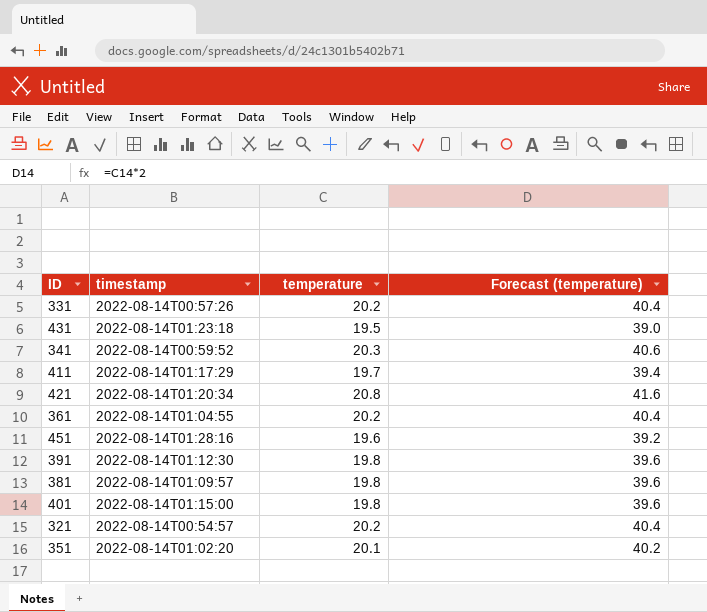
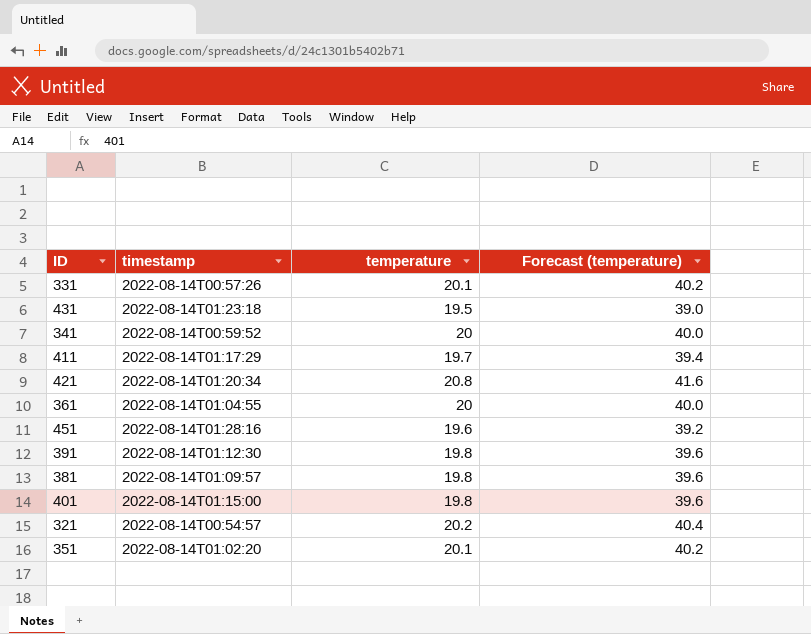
331 | temperature: 20.2 -> 20.1
331 | Forecast (temperature): 40.4 -> 40.2
341 | temperature: 20.3 -> 20
341 | Forecast (temperature): 40.6 -> 40.0
361 | temperature: 20.2 -> 20
361 | Forecast (temperature): 40.4 -> 40.0

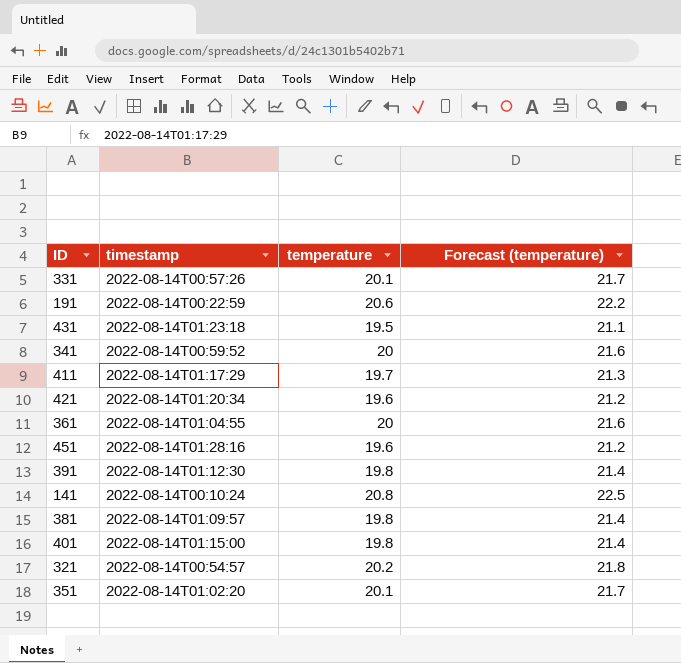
column Forecast (temperature) | formula: [temperature] * 2 -> [temperature] * 1.08
row 191: none -> 2022-08-14T00:22:59 | 20.6 | 22.2
421 | temperature: 20.8 -> 19.6
row 141: none -> 2022-08-14T00:10:24 | 20.8 | 22.5

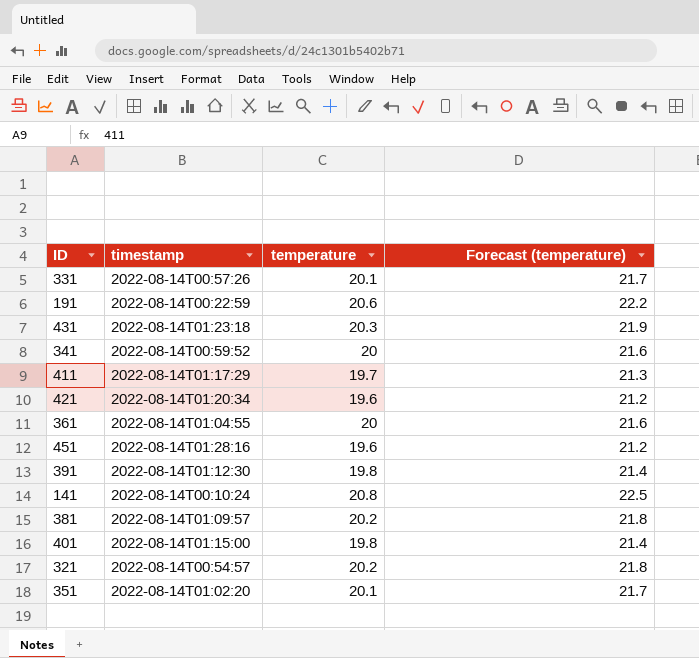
431 | temperature: 19.5 -> 20.3
431 | Forecast (temperature): 21.1 -> 21.9
381 | temperature: 19.8 -> 20.2
381 | Forecast (temperature): 21.4 -> 21.8

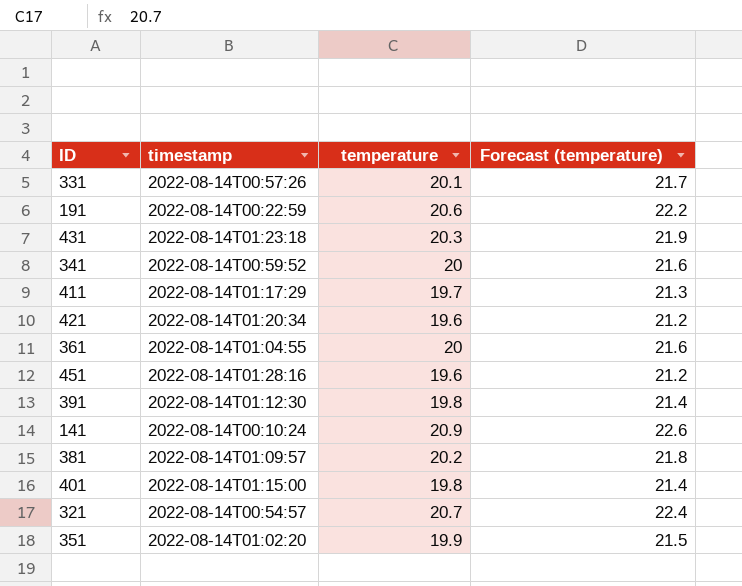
141 | temperature: 20.8 -> 20.9
141 | Forecast (temperature): 22.5 -> 22.6
321 | temperature: 20.2 -> 20.7
321 | Forecast (temperature): 21.8 -> 22.4
351 | temperature: 20.1 -> 19.9
351 | Forecast (temperature): 21.7 -> 21.5

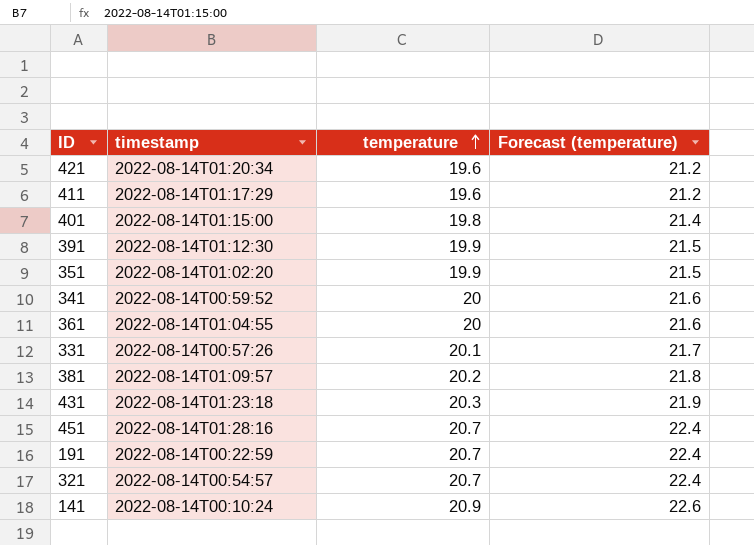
row order: none -> temperature ascending
411 | temperature: 19.7 -> 19.6
411 | Forecast (temperature): 21.3 -> 21.2
391 | temperature: 19.8 -> 19.9
391 | Forecast (temperature): 21.4 -> 21.5
451 | temperature: 19.6 -> 20.7
451 | Forecast (temperature): 21.2 -> 22.4
191 | temperature: 20.6 -> 20.7
191 | Forecast (temperature): 22.2 -> 22.4

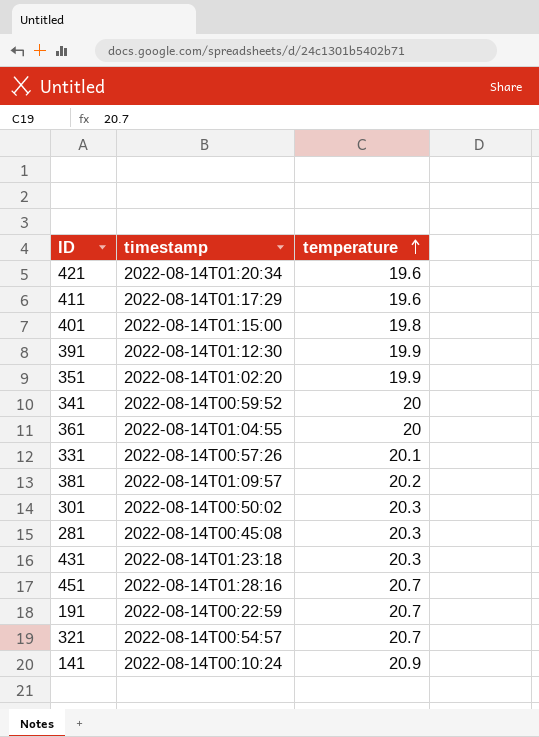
column Forecast (temperature) | formula: [temperature] * 1.08 -> none
row 301: none -> 2022-08-14T00:50:02 | 20.3
row 281: none -> 2022-08-14T00:45:08 | 20.3

